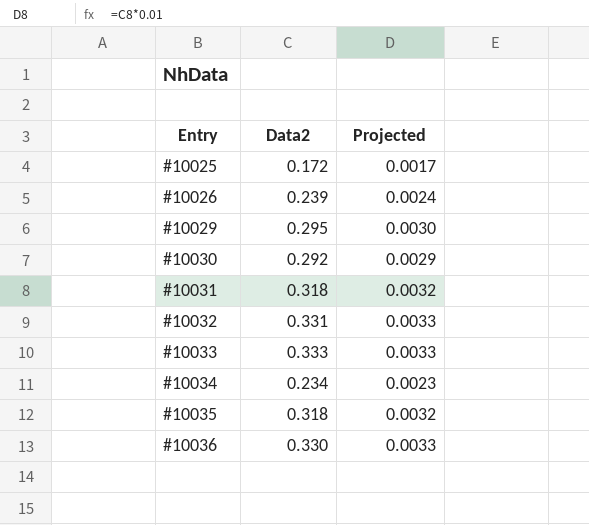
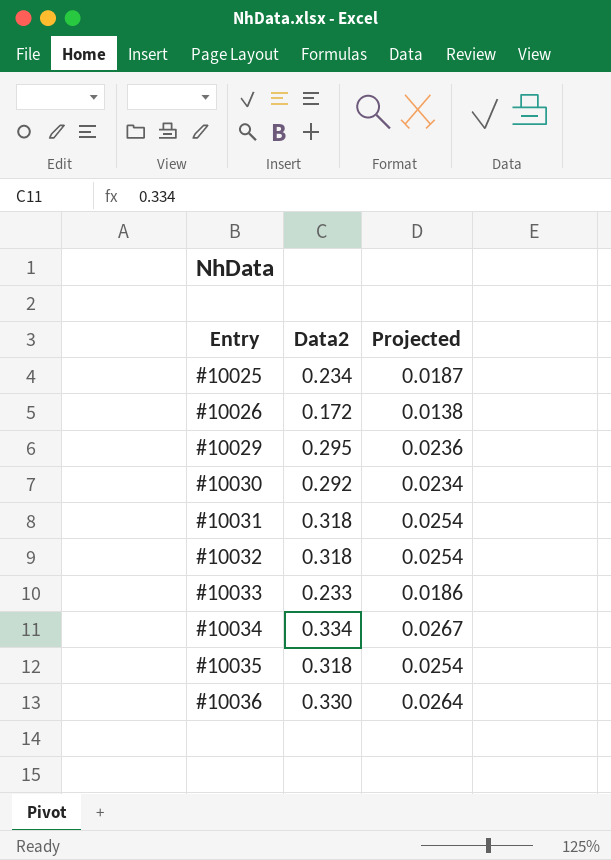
column Projected | formula: [Data2] * 0.01 -> [Data2] * 0.08
#10025 | Data2: 0.172 -> 0.234
#10026 | Data2: 0.239 -> 0.172
#10032 | Data2: 0.331 -> 0.318
#10033 | Data2: 0.333 -> 0.233
#10034 | Data2: 0.234 -> 0.334

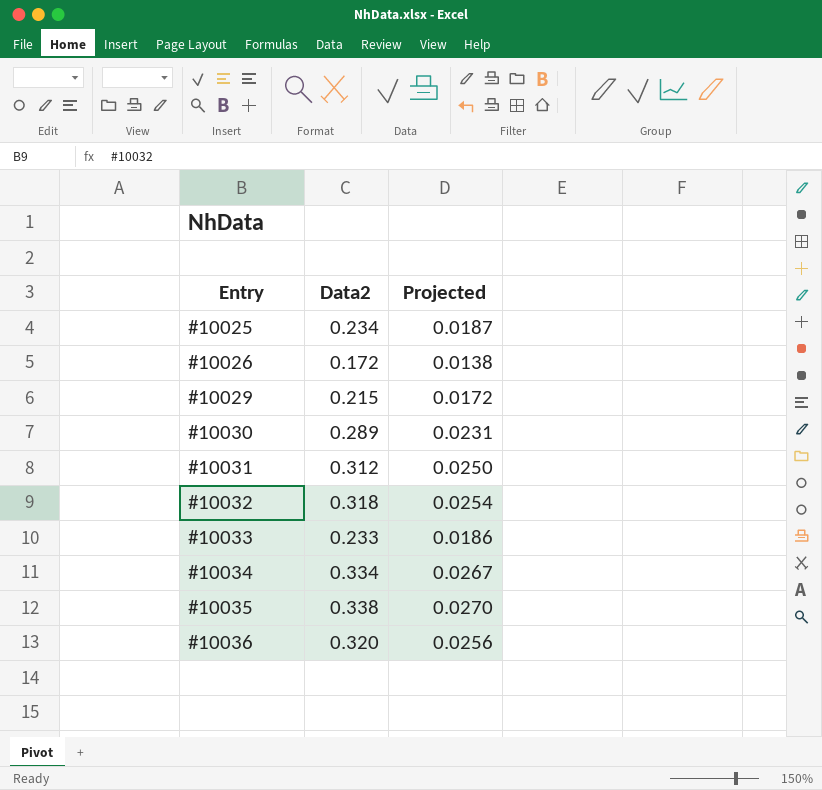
#10029 | Data2: 0.295 -> 0.215
#10029 | Projected: 0.0236 -> 0.0172
#10030 | Data2: 0.292 -> 0.289
#10030 | Projected: 0.0234 -> 0.0231
#10031 | Data2: 0.318 -> 0.312
#10031 | Projected: 0.0254 -> 0.0250
#10035 | Data2: 0.318 -> 0.338
#10035 | Projected: 0.0254 -> 0.0270
#10036 | Data2: 0.330 -> 0.320
#10036 | Projected: 0.0264 -> 0.0256

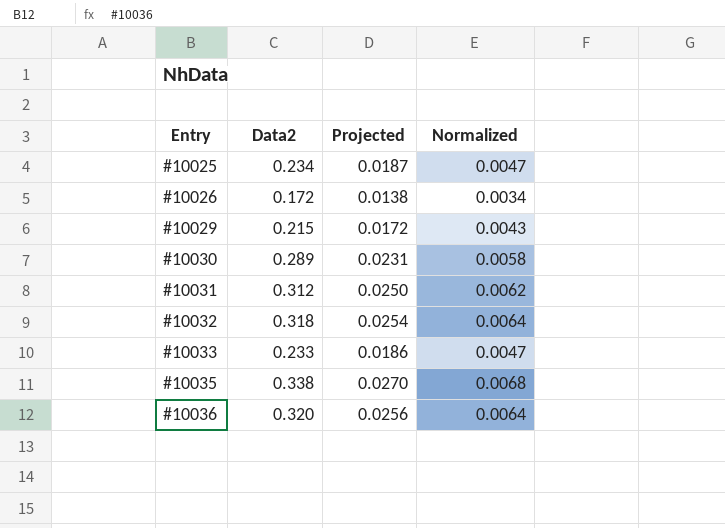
column Normalized | formula: none -> [Data2] * 0.02
row #10034: 0.334 | 0.0267 -> none

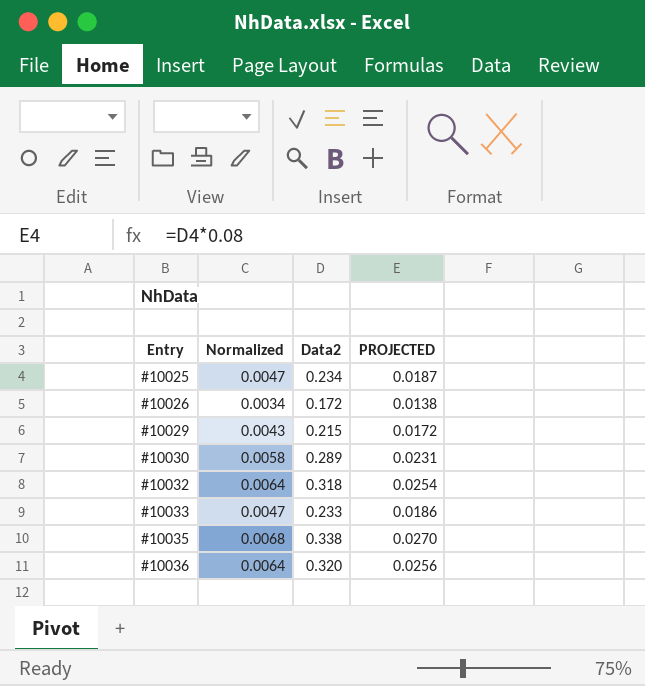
column Normalized | position: 4 -> 2
column name: Projected -> PROJECTED
row #10031: 0.312 | 0.0250 | 0.0062 -> none

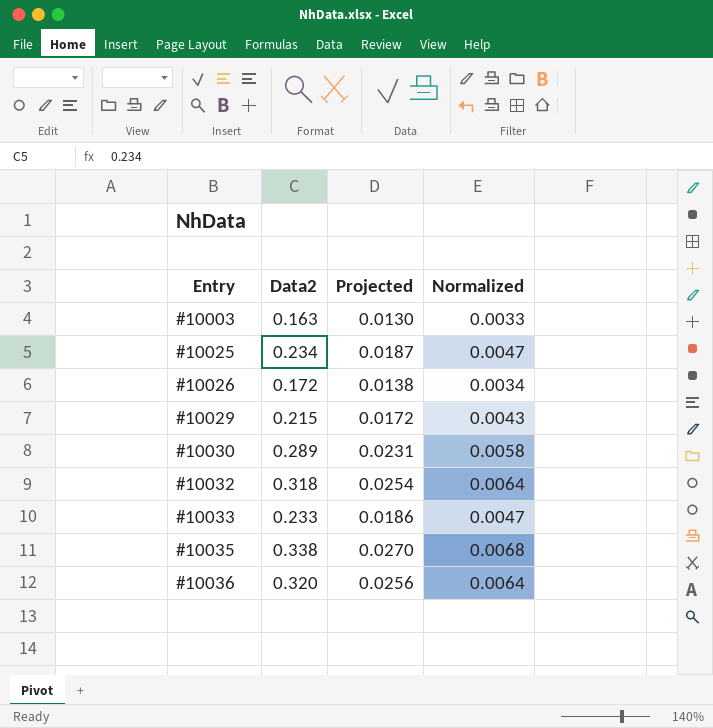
column name: PROJECTED -> Projected
column Normalized | position: 2 -> 4
row #10003: none -> 0.163 | 0.0130 | 0.0033

